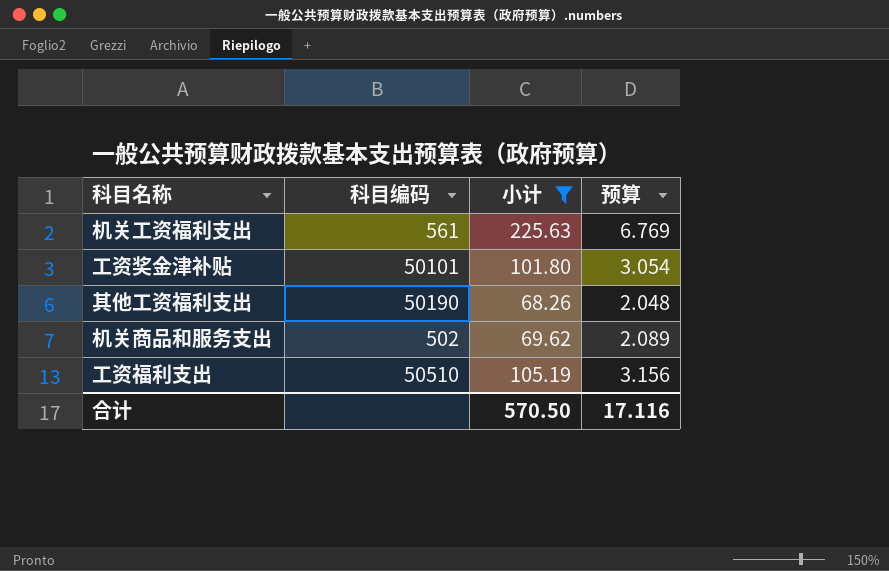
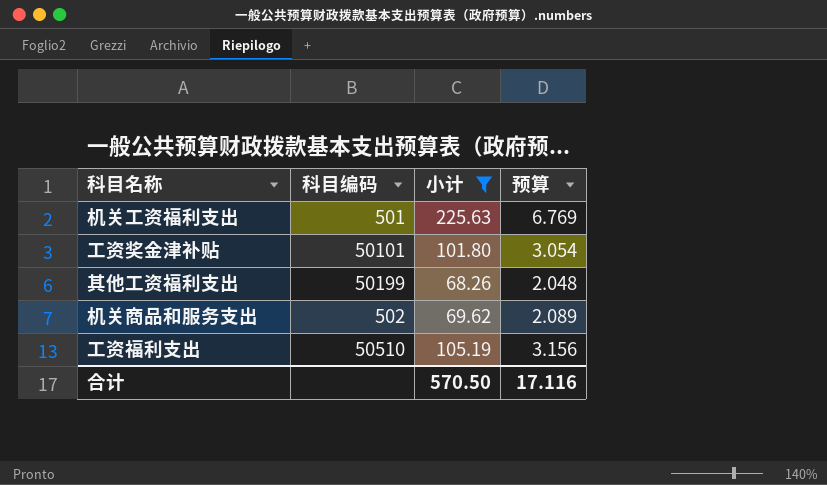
机关工资福利支出 | 科目编码: 561 -> 501
其他工资福利支出 | 科目编码: 50190 -> 50199

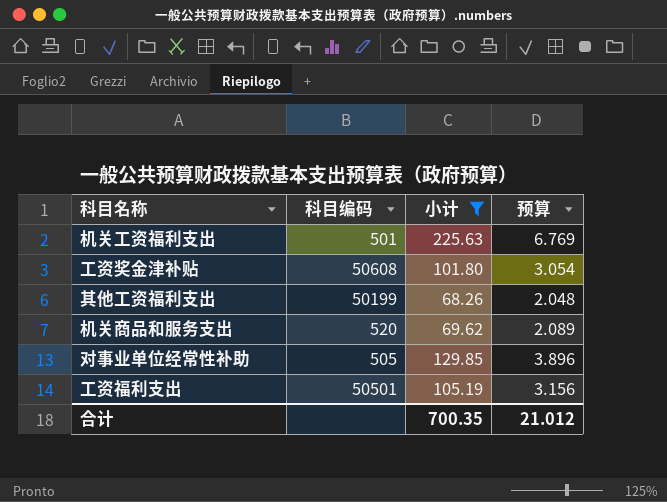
工资奖金津补贴 | 科目编码: 50101 -> 50608
机关商品和服务支出 | 科目编码: 502 -> 520
row 对事业单位经常性补助: none -> 505 | 129.85 | 3.896
工资福利支出 | 科目编码: 50510 -> 50501
合计 | 小计: 570.50 -> 700.35
合计 | 预算: 17.116 -> 21.012

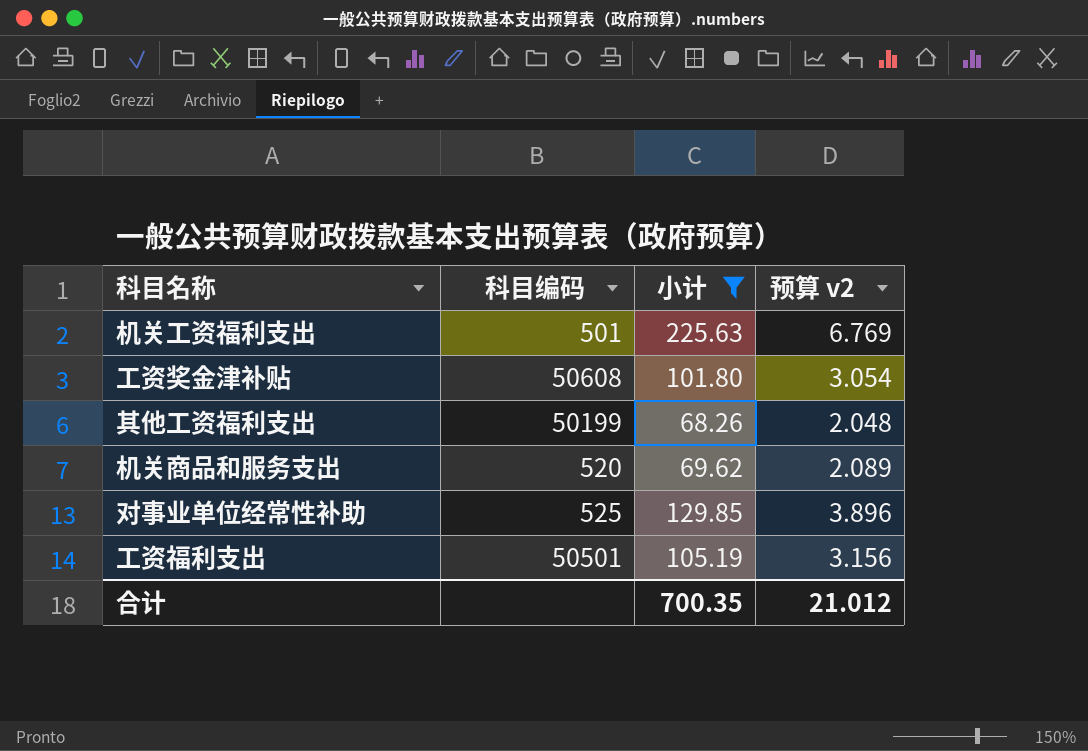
column name: 预算 -> 预算 v2
对事业单位经常性补助 | 科目编码: 505 -> 525

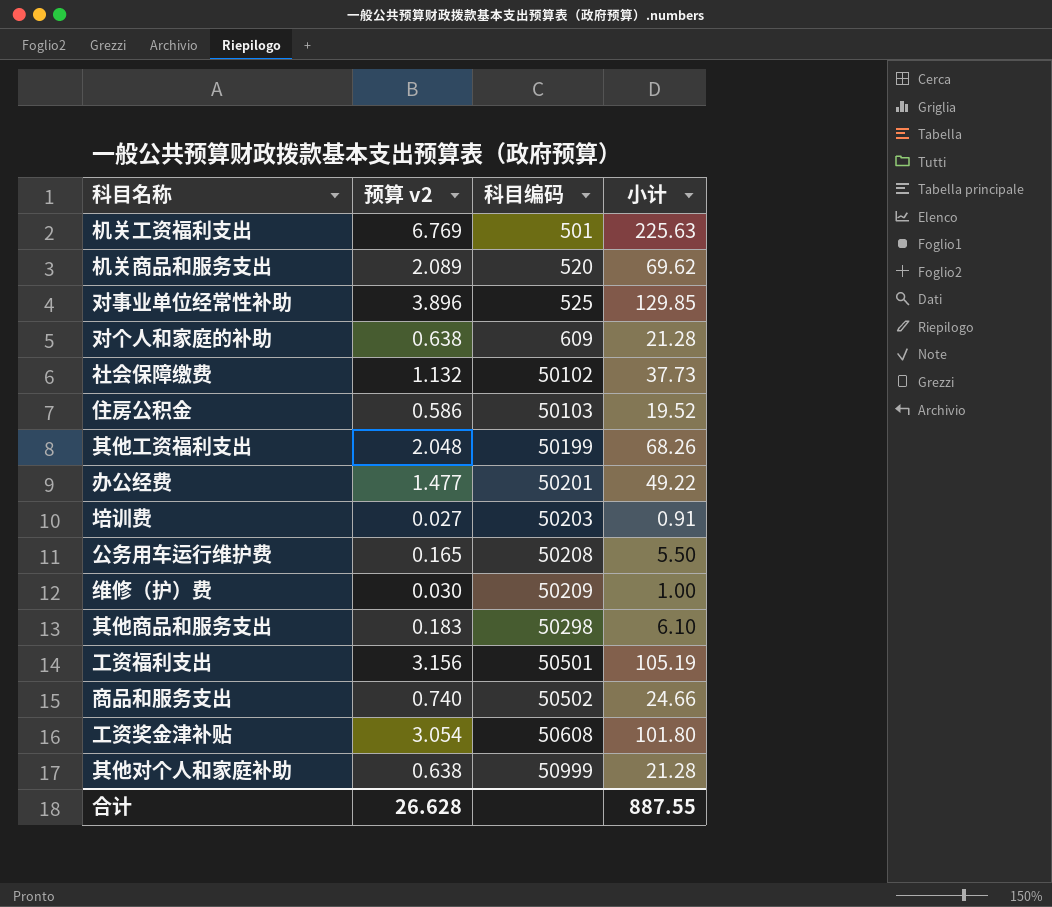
filter: 小计 >= 68.26 -> none
row order: none -> 科目编码 ascending
column 预算 v2 | position: 4 -> 2
合计 | 预算 v2: 21.012 -> 26.628
合计 | 小计: 700.35 -> 887.55

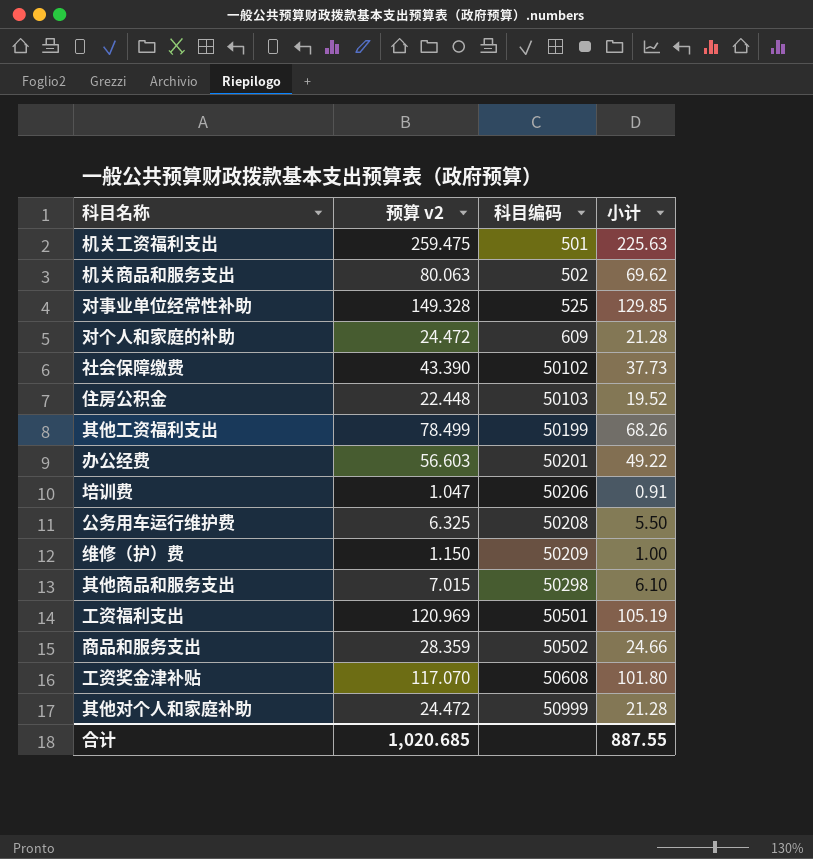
column 预算 v2 | formula: [小计] * 0.03 -> [小计] * 1.15
机关商品和服务支出 | 科目编码: 520 -> 502
培训费 | 科目编码: 50203 -> 50206
合计 | 预算 v2: 26.628 -> 1,020.685

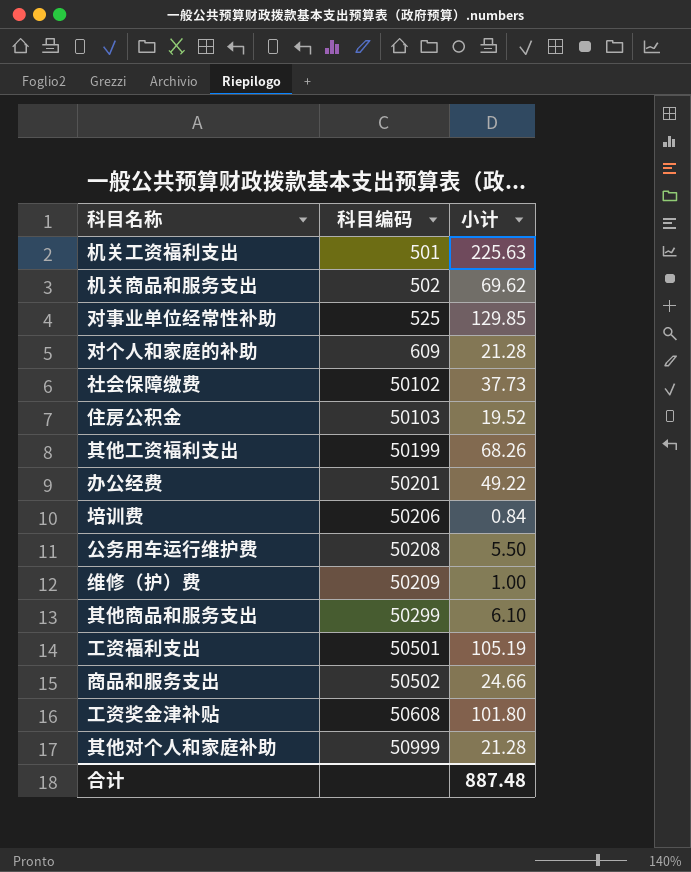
column 预算 v2 | formula: [小计] * 1.15 -> none
培训费 | 小计: 0.91 -> 0.84
其他商品和服务支出 | 科目编码: 50298 -> 50299
合计 | 小计: 887.55 -> 887.48

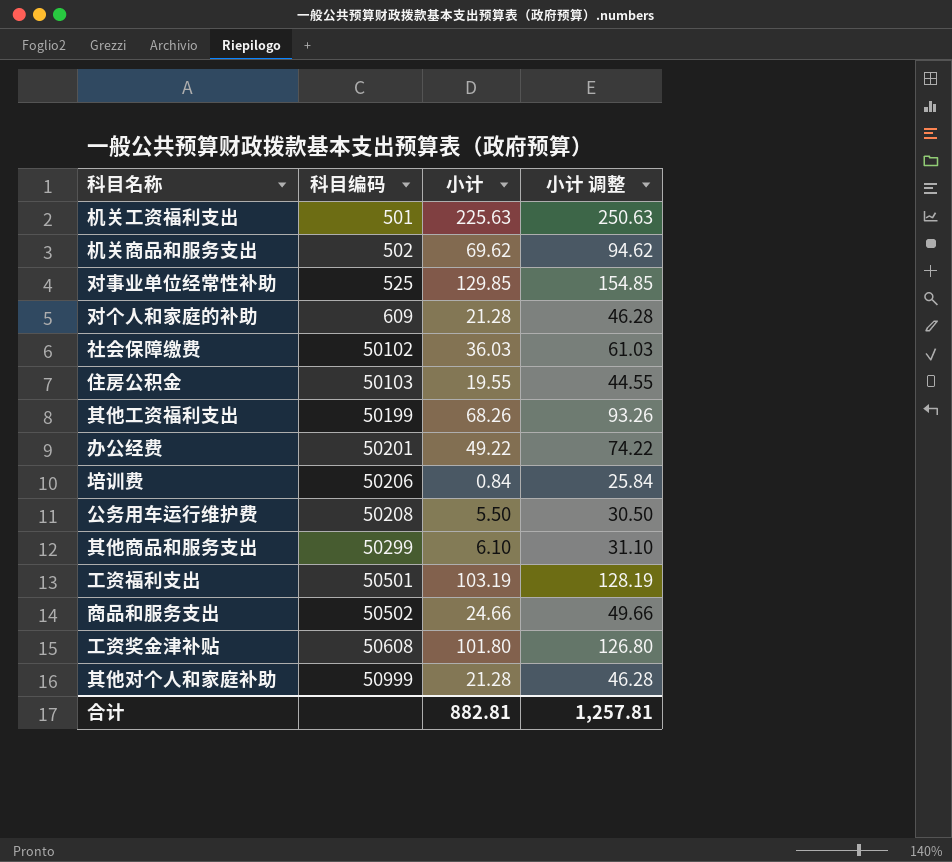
column 小计 调整 | formula: none -> [小计] + 25
row 维修（护）费: 50209 | 1.00 -> none
社会保障缴费 | 小计: 37.73 -> 36.03
住房公积金 | 小计: 19.52 -> 19.55
工资福利支出 | 小计: 105.19 -> 103.19
合计 | 小计: 887.48 -> 882.81

